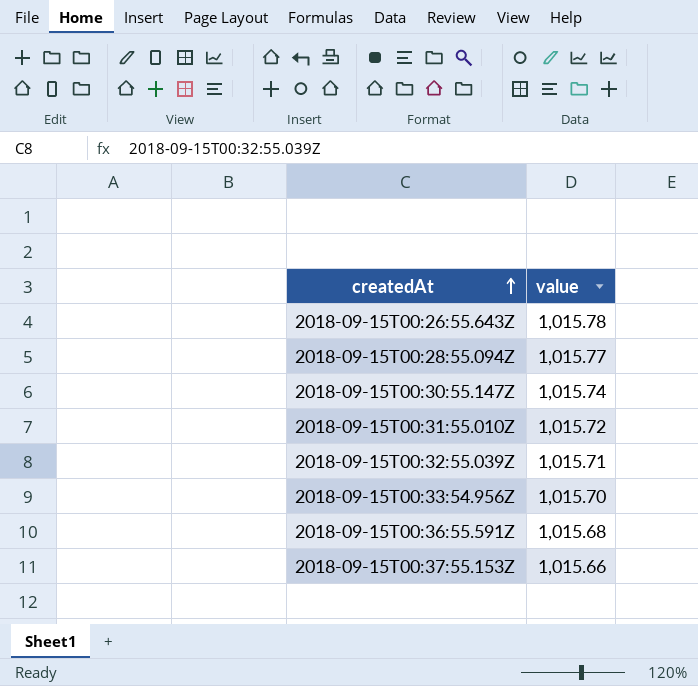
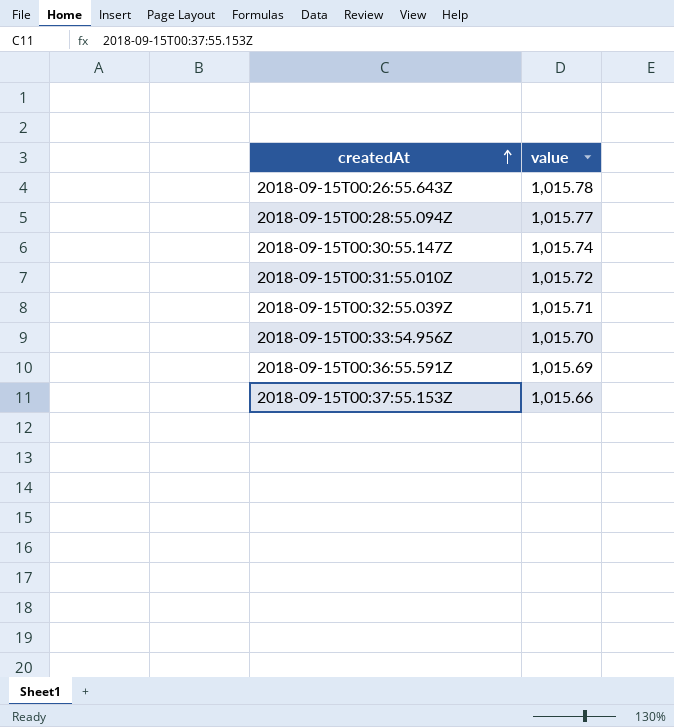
2018-09-15T00:36:55.591Z | value: 1,015.68 -> 1,015.69

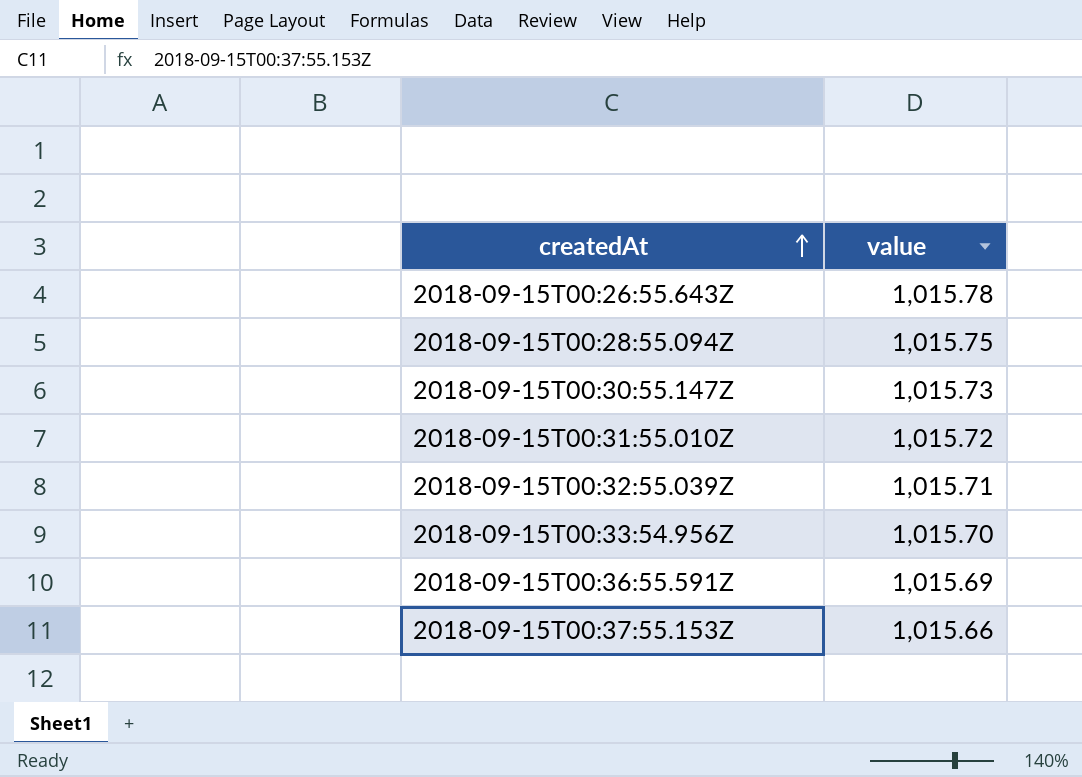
2018-09-15T00:28:55.094Z | value: 1,015.77 -> 1,015.75
2018-09-15T00:30:55.147Z | value: 1,015.74 -> 1,015.73

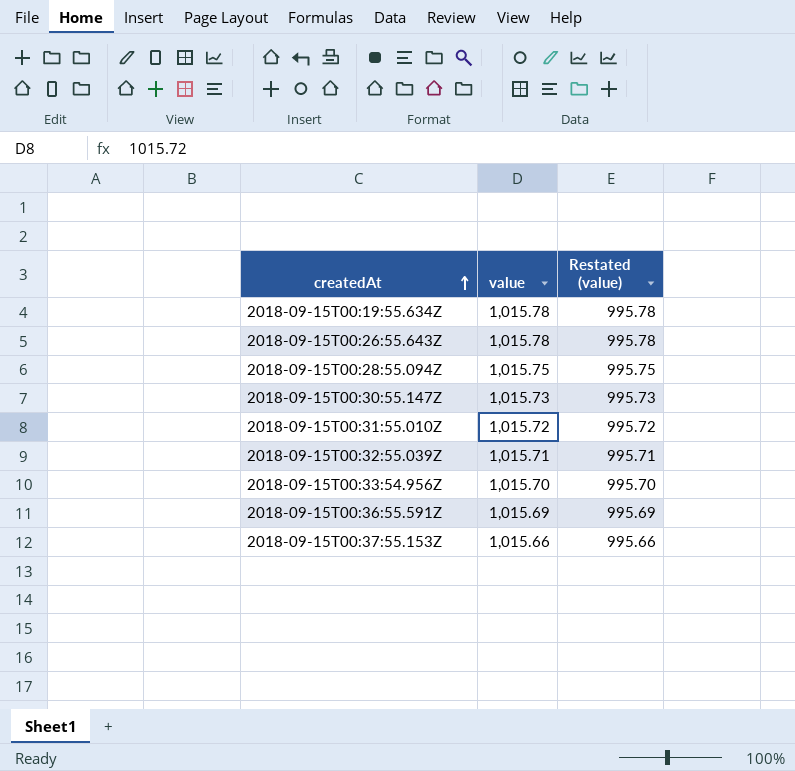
column Restated (value) | formula: none -> [value] - 20
row 2018-09-15T00:19:55.634Z: none -> 1,015.78 | 995.78

